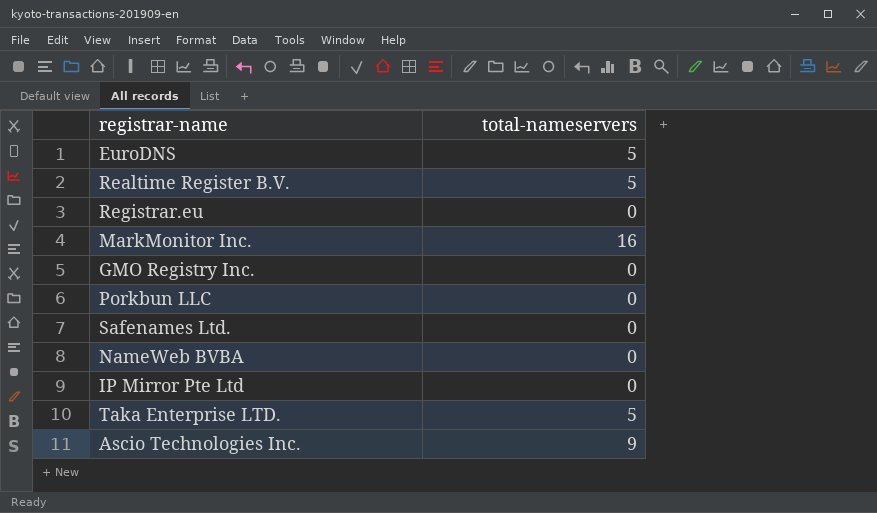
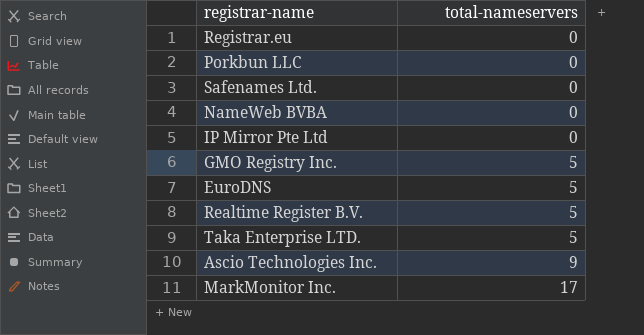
row order: none -> total-nameservers ascending
GMO Registry Inc. | total-nameservers: 0 -> 5
MarkMonitor Inc. | total-nameservers: 16 -> 17

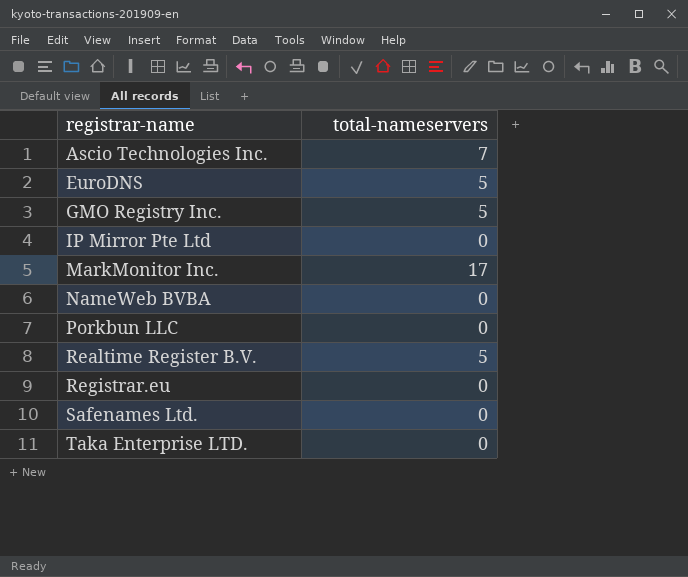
row order: total-nameservers ascending -> registrar-name ascending
Ascio Technologies Inc. | total-nameservers: 9 -> 7
Taka Enterprise LTD. | total-nameservers: 5 -> 0

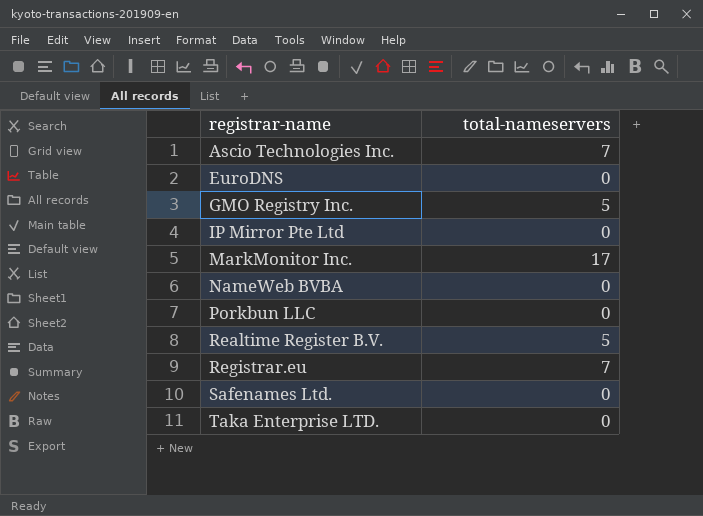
EuroDNS | total-nameservers: 5 -> 0
Registrar.eu | total-nameservers: 0 -> 7

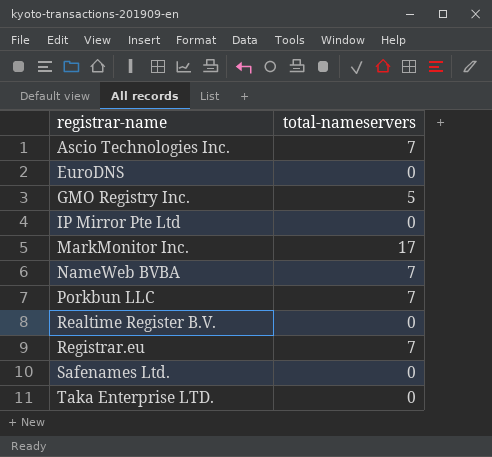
NameWeb BVBA | total-nameservers: 0 -> 7
Porkbun LLC | total-nameservers: 0 -> 7
Realtime Register B.V. | total-nameservers: 5 -> 0

